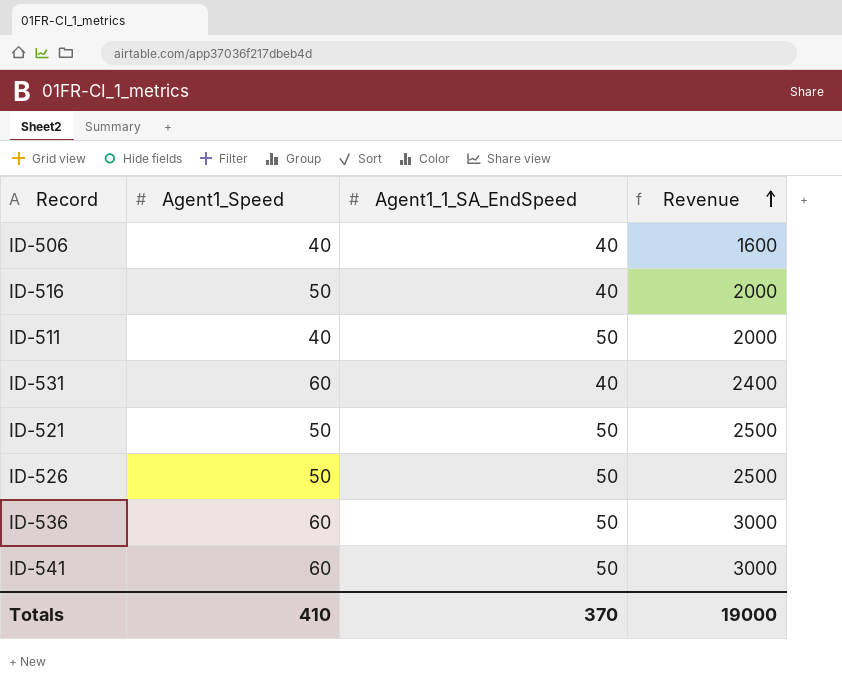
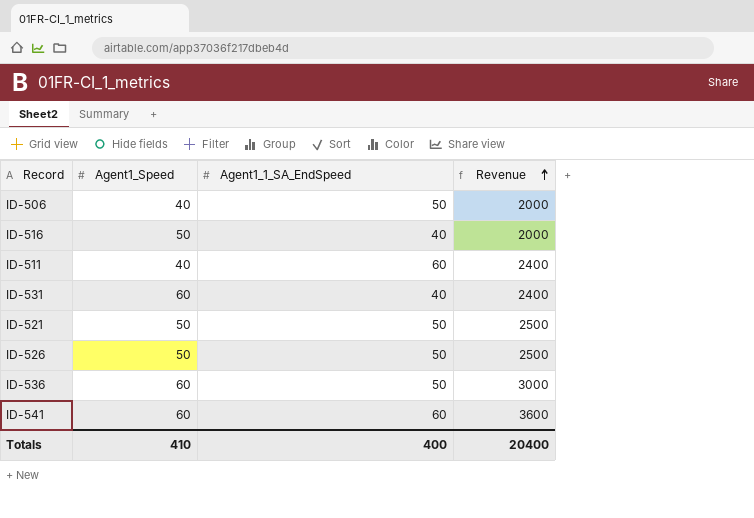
ID-506 | Agent1_1_SA_EndSpeed: 40 -> 50
ID-506 | Revenue: 1600 -> 2000
ID-511 | Agent1_1_SA_EndSpeed: 50 -> 60
ID-511 | Revenue: 2000 -> 2400
ID-541 | Agent1_1_SA_EndSpeed: 50 -> 60
ID-541 | Revenue: 3000 -> 3600
Totals | Agent1_1_SA_EndSpeed: 370 -> 400
Totals | Revenue: 19000 -> 20400

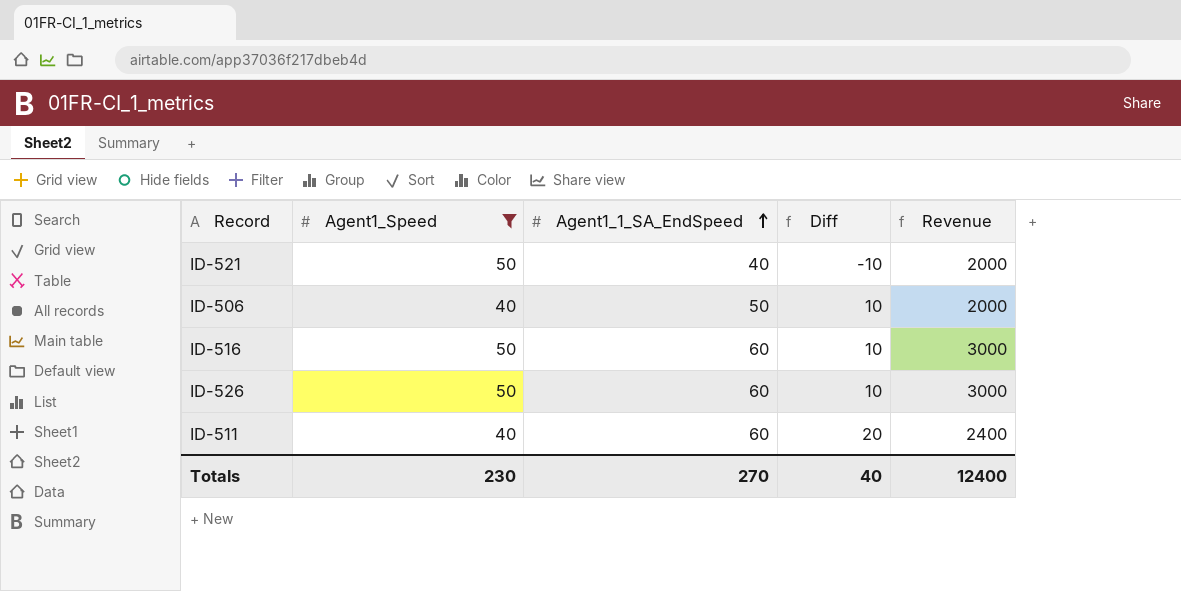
filter: none -> Agent1_Speed != 60
row order: Revenue ascending -> Agent1_1_SA_EndSpeed ascending
column Diff | formula: none -> [Agent1_1_SA_EndSpeed] - [Agent1_Speed]
ID-521 | Agent1_1_SA_EndSpeed: 50 -> 40
ID-521 | Revenue: 2500 -> 2000
ID-516 | Agent1_1_SA_EndSpeed: 40 -> 60
ID-516 | Revenue: 2000 -> 3000
ID-526 | Agent1_1_SA_EndSpeed: 50 -> 60
ID-526 | Revenue: 2500 -> 3000
Totals | Agent1_Speed: 410 -> 230
Totals | Agent1_1_SA_EndSpeed: 400 -> 270
Totals | Revenue: 20400 -> 12400

